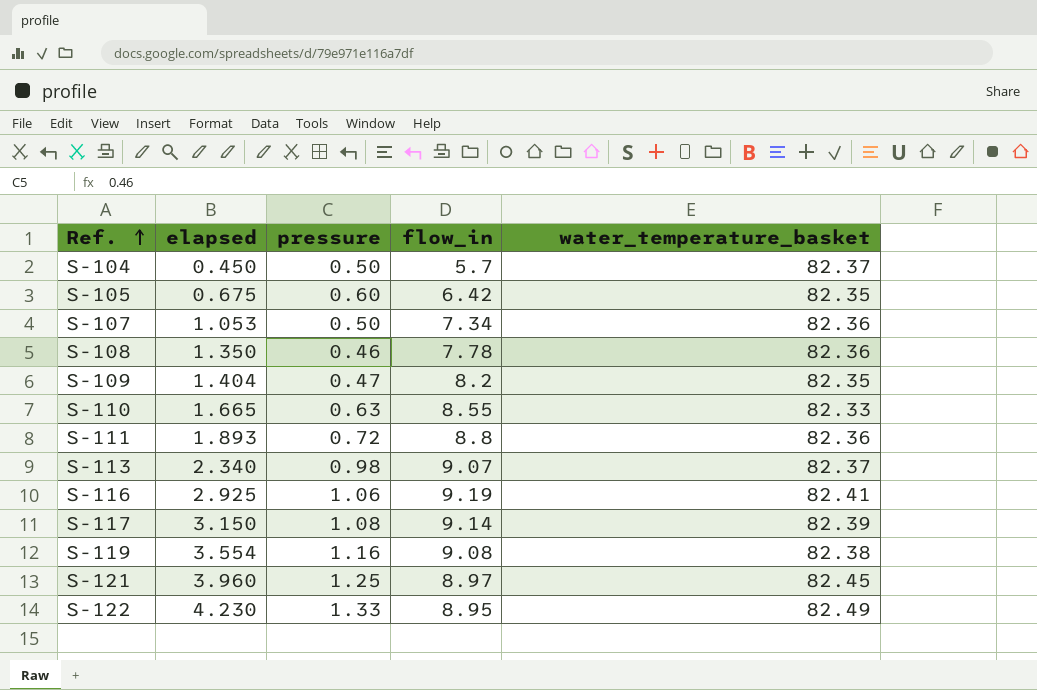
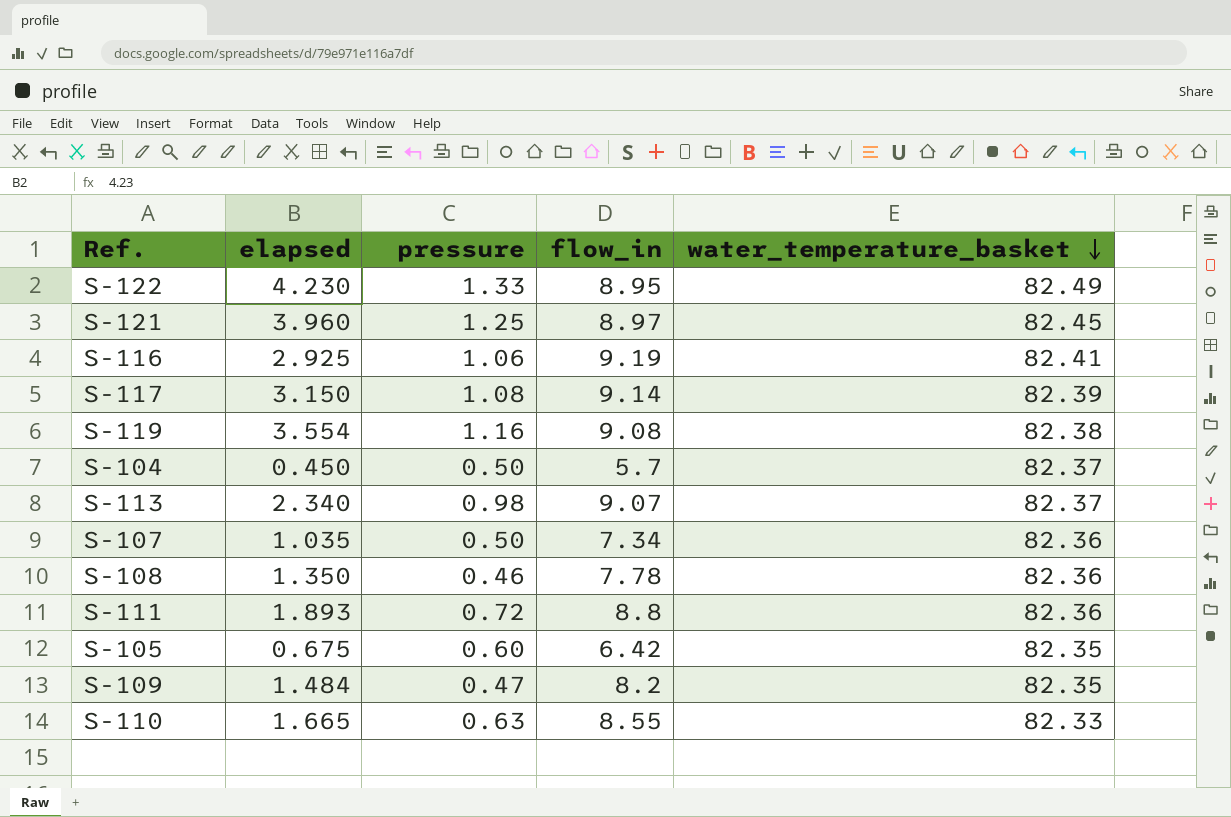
row order: Ref. ascending -> water_temperature_basket descending
S-107 | elapsed: 1.053 -> 1.035
S-109 | elapsed: 1.404 -> 1.484

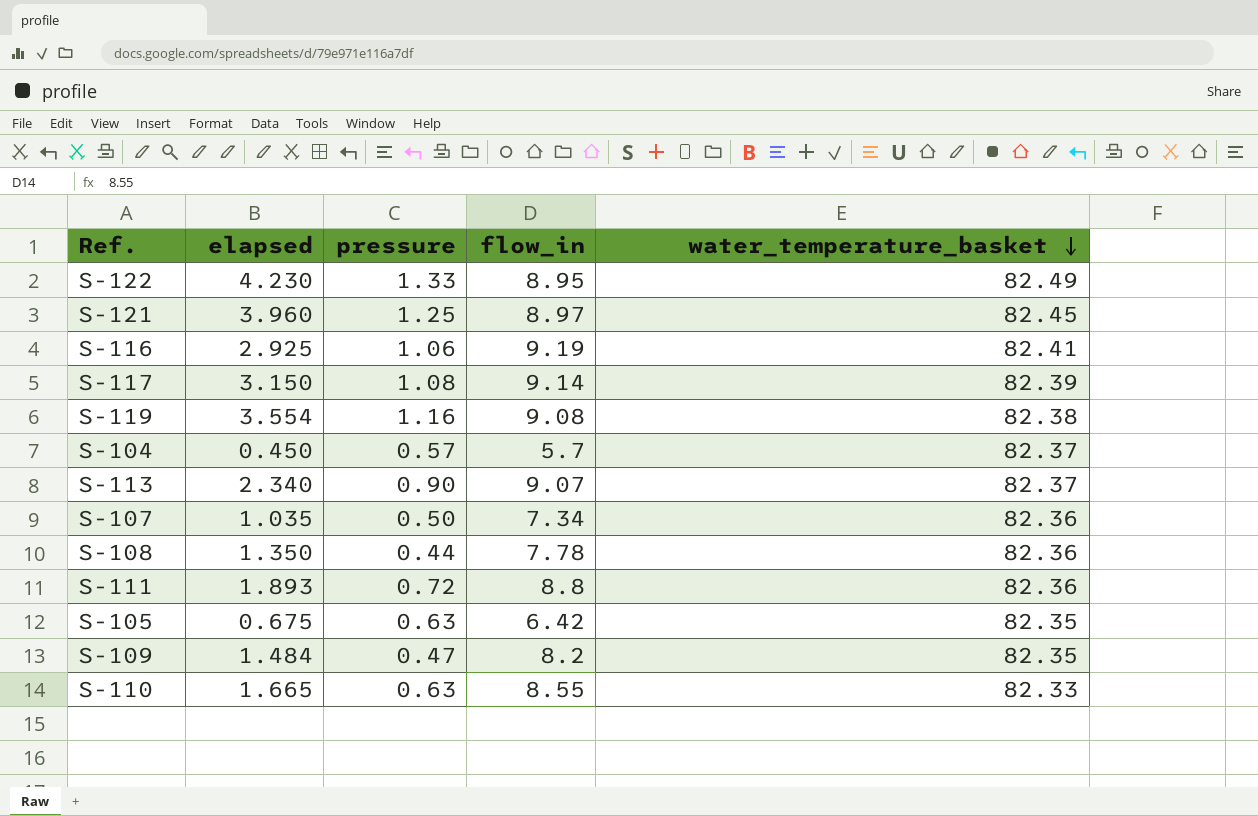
S-104 | pressure: 0.50 -> 0.57
S-113 | pressure: 0.98 -> 0.90
S-108 | pressure: 0.46 -> 0.44
S-105 | pressure: 0.60 -> 0.63

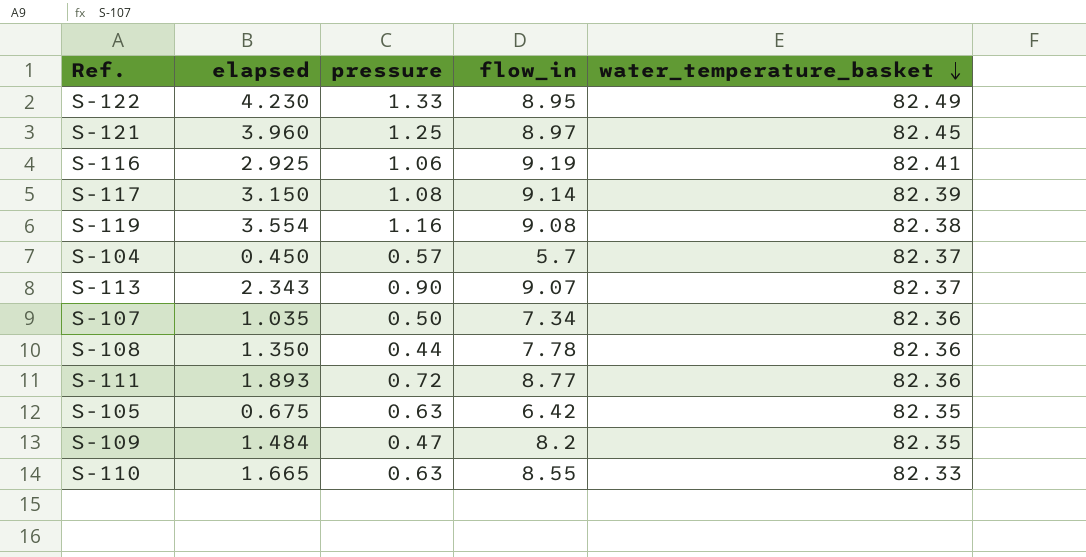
S-113 | elapsed: 2.340 -> 2.343
S-111 | flow_in: 8.8 -> 8.77

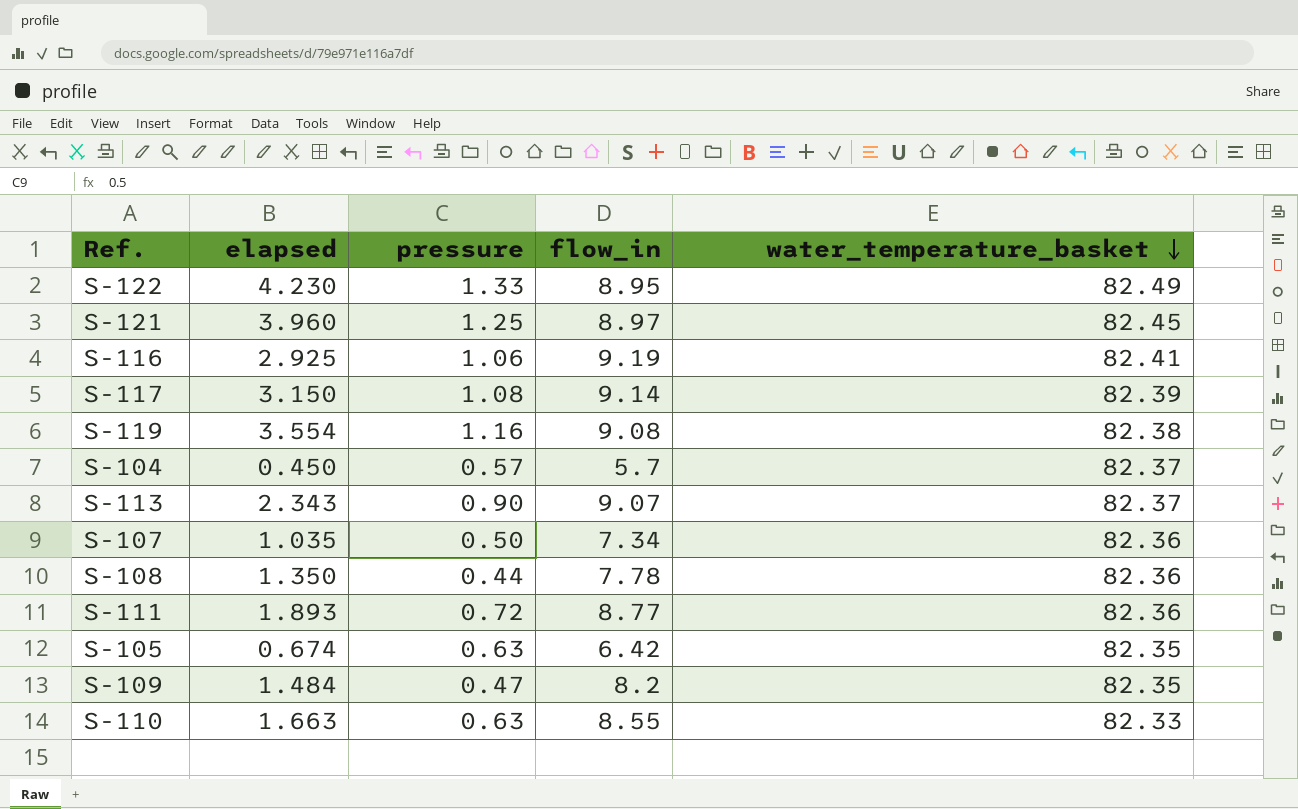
S-105 | elapsed: 0.675 -> 0.674
S-110 | elapsed: 1.665 -> 1.663

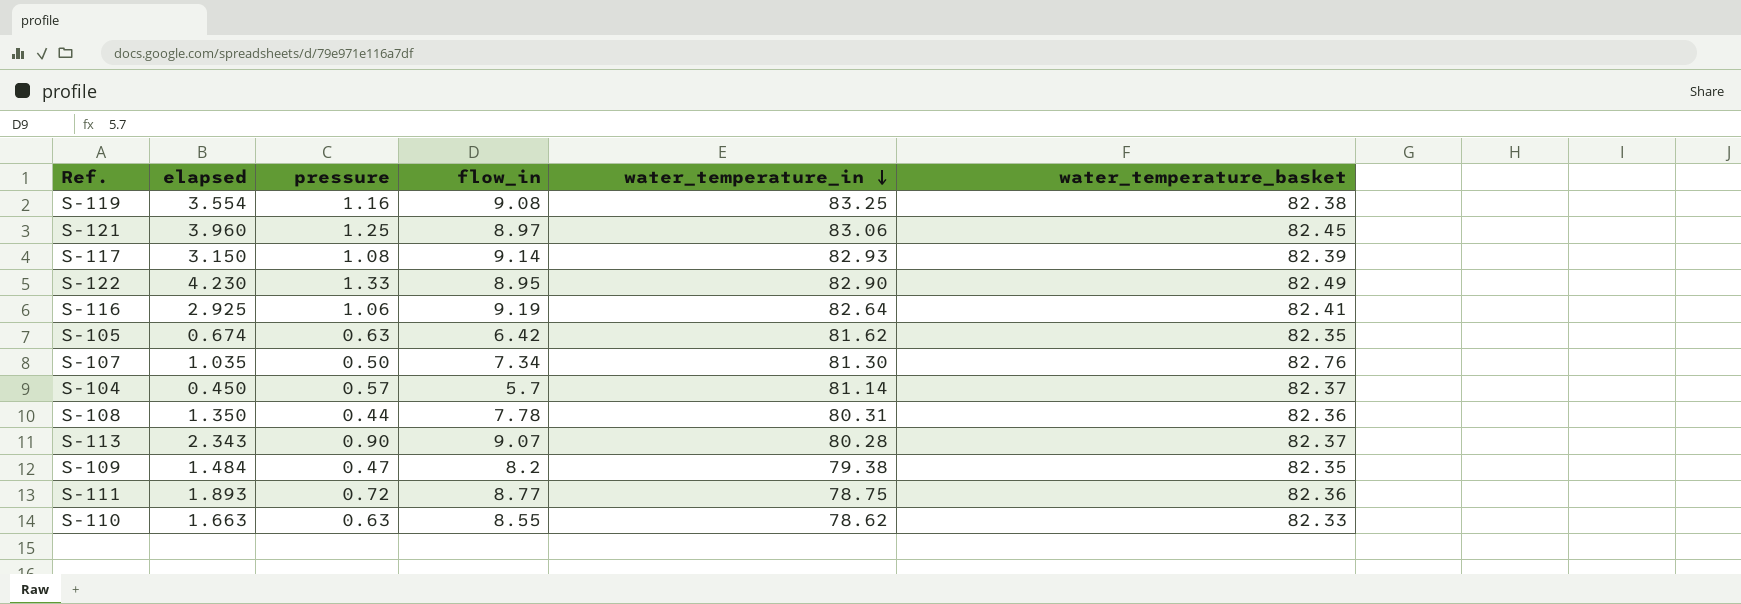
row order: water_temperature_basket descending -> water_temperature_in descending
column water_temperature_in | position: none -> 5
S-107 | water_temperature_basket: 82.36 -> 82.76

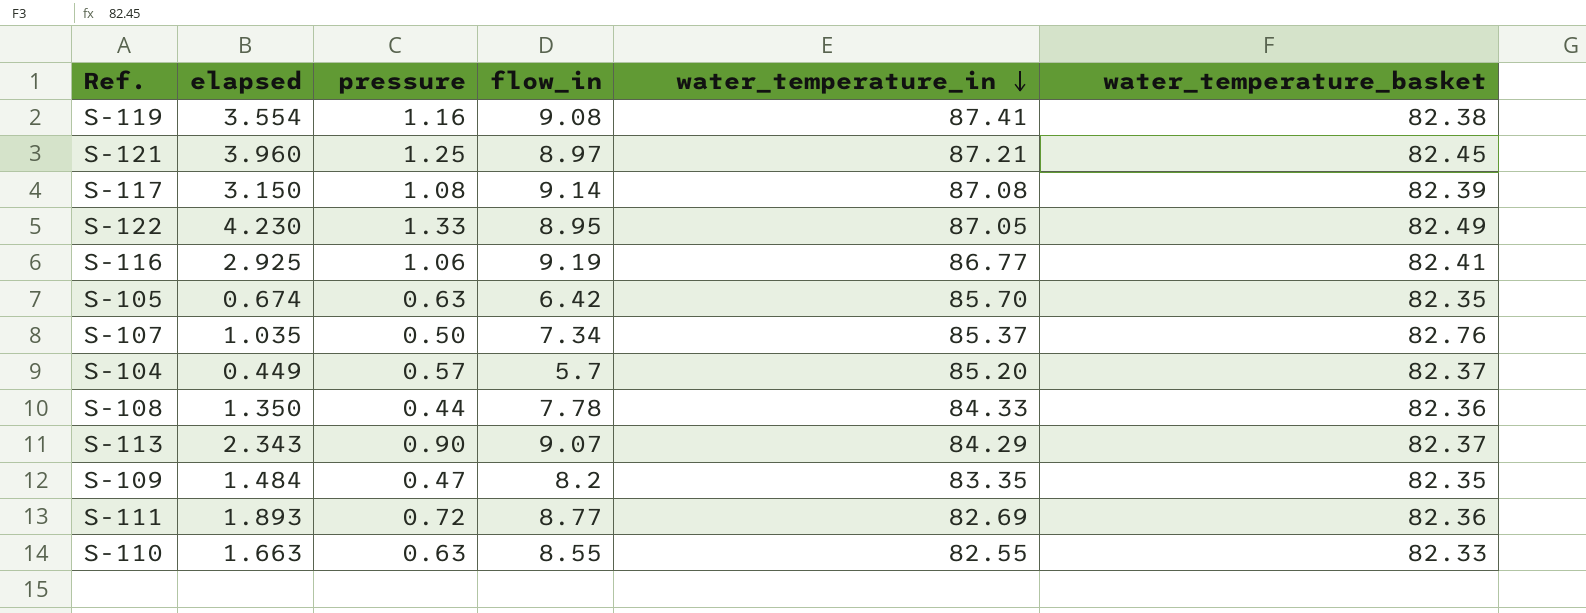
S-119 | water_temperature_in: 83.25 -> 87.41
S-121 | water_temperature_in: 83.06 -> 87.21
S-117 | water_temperature_in: 82.93 -> 87.08
S-122 | water_temperature_in: 82.90 -> 87.05
S-116 | water_temperature_in: 82.64 -> 86.77
S-105 | water_temperature_in: 81.62 -> 85.70
S-107 | water_temperature_in: 81.30 -> 85.37
S-104 | elapsed: 0.450 -> 0.449
S-104 | water_temperature_in: 81.14 -> 85.20
S-108 | water_temperature_in: 80.31 -> 84.33
S-113 | water_temperature_in: 80.28 -> 84.29
S-109 | water_temperature_in: 79.38 -> 83.35
S-111 | water_temperature_in: 78.75 -> 82.69
S-110 | water_temperature_in: 78.62 -> 82.55

